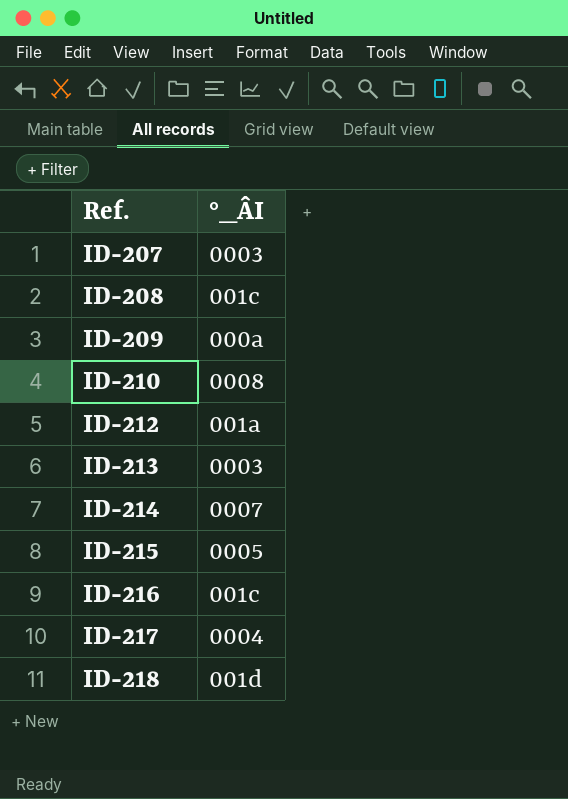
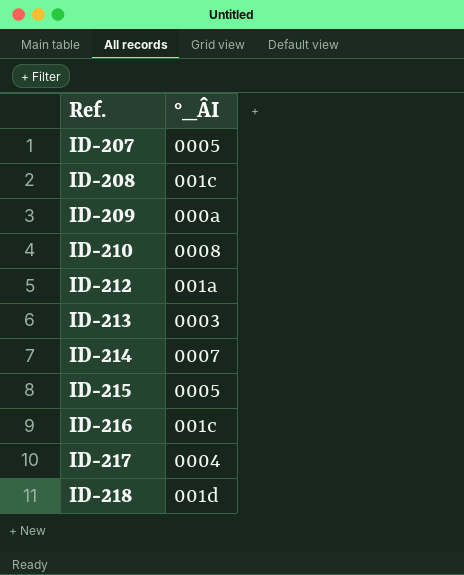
ID-207 | °_ÂI: 0003 -> 0005

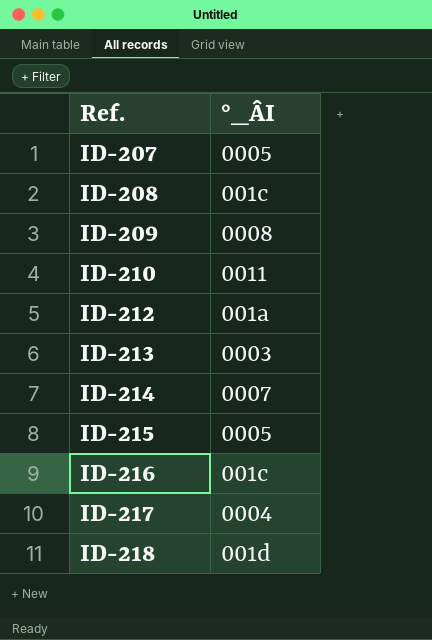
ID-209 | °_ÂI: 000a -> 0008
ID-210 | °_ÂI: 0008 -> 0011

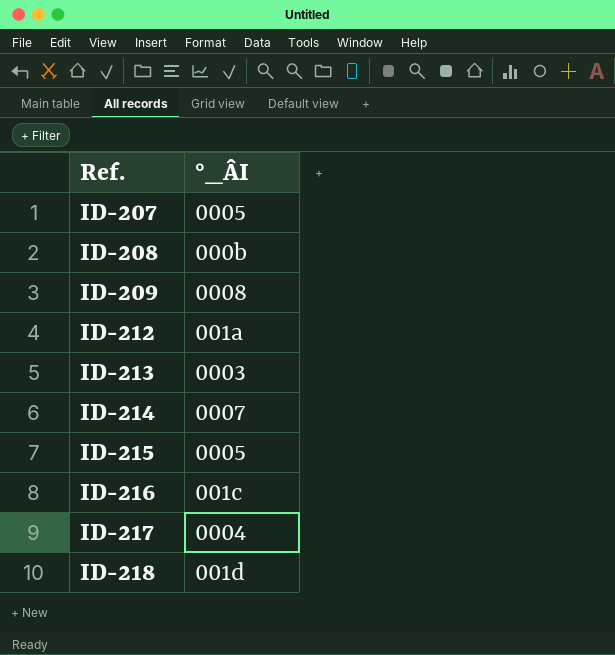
row ID-210: 0011 -> none
ID-208 | °_ÂI: 001c -> 000b

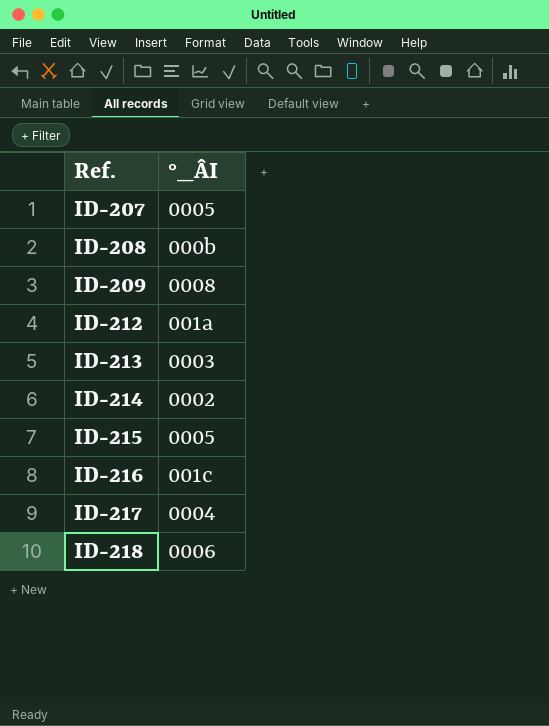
ID-214 | °_ÂI: 0007 -> 0002
ID-218 | °_ÂI: 001d -> 0006

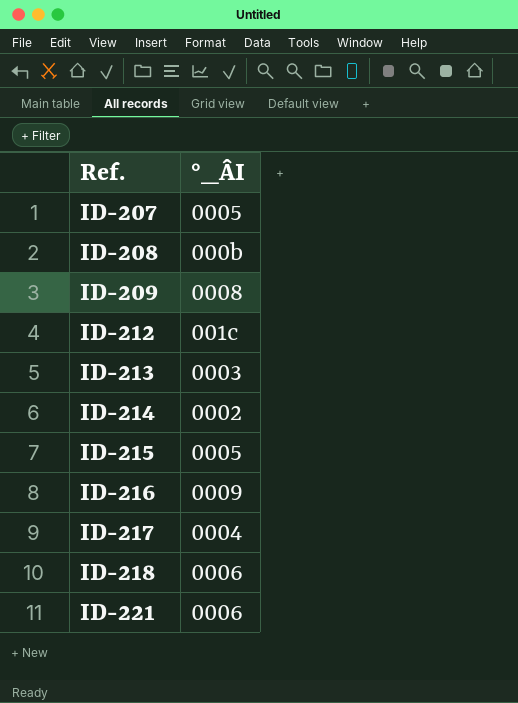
ID-212 | °_ÂI: 001a -> 001c
ID-216 | °_ÂI: 001c -> 0009
row ID-221: none -> 0006

